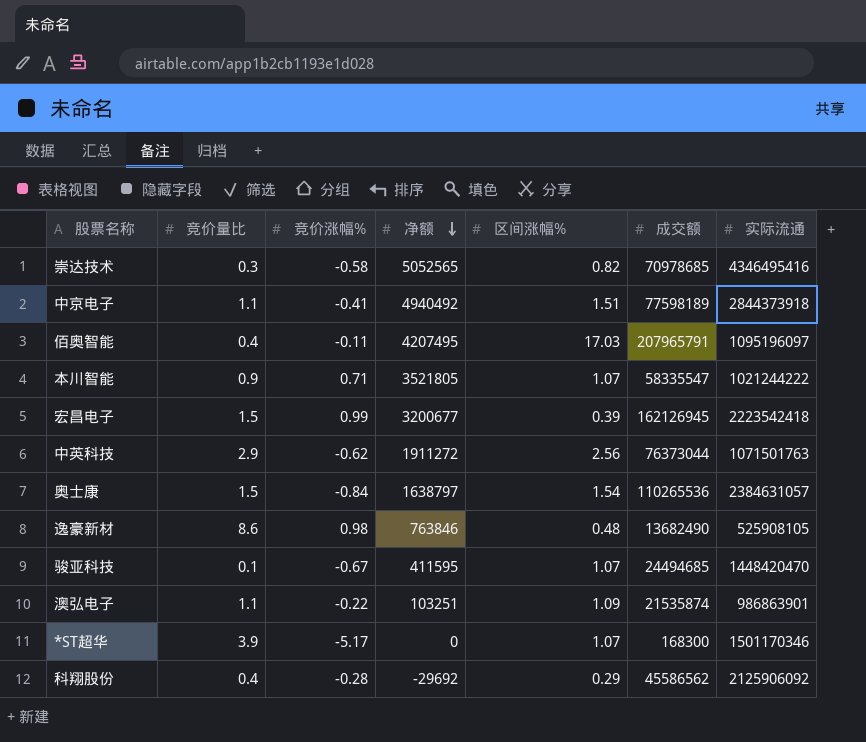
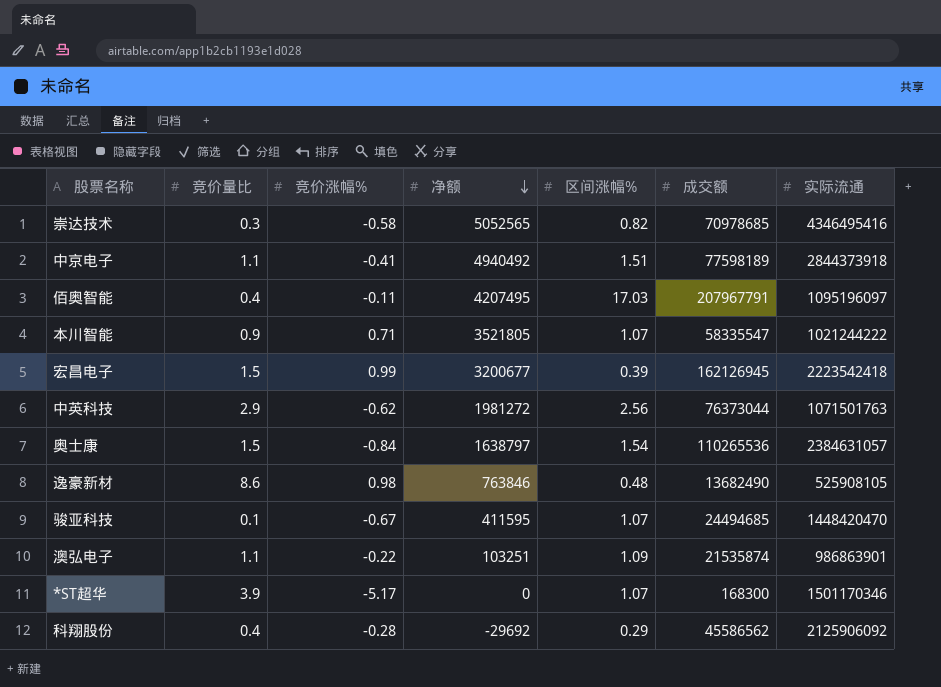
佰奥智能 | 成交额: 207965791 -> 207967791
中英科技 | 净额: 1911272 -> 1981272

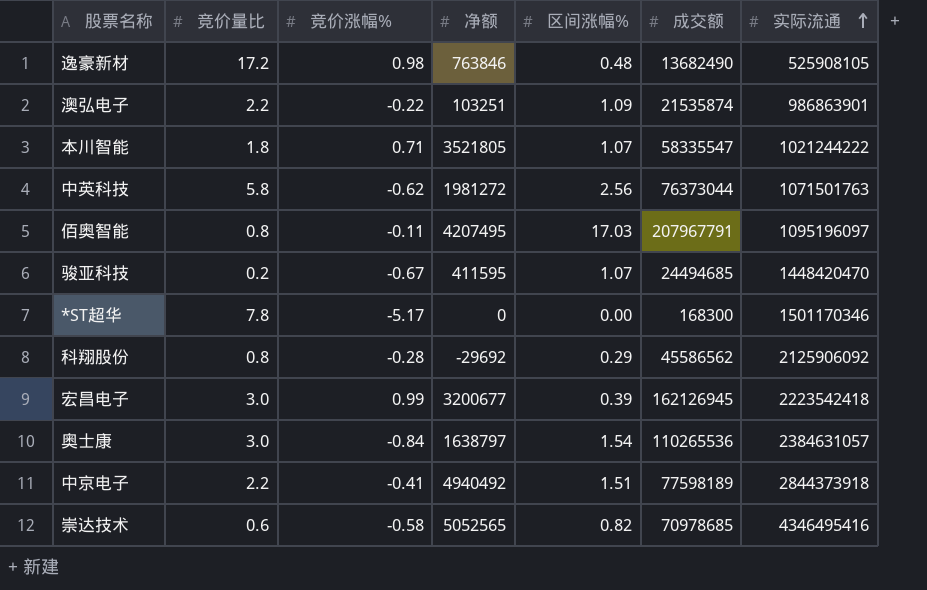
row order: 净额 descending -> 实际流通 ascending
逸豪新材 | 竞价量比: 8.6 -> 17.2
澳弘电子 | 竞价量比: 1.1 -> 2.2
本川智能 | 竞价量比: 0.9 -> 1.8
中英科技 | 竞价量比: 2.9 -> 5.8
佰奥智能 | 竞价量比: 0.4 -> 0.8
骏亚科技 | 竞价量比: 0.1 -> 0.2
*ST超华 | 竞价量比: 3.9 -> 7.8
*ST超华 | 区间涨幅%: 1.07 -> 0.00
科翔股份 | 竞价量比: 0.4 -> 0.8
宏昌电子 | 竞价量比: 1.5 -> 3.0
奥士康 | 竞价量比: 1.5 -> 3.0
中京电子 | 竞价量比: 1.1 -> 2.2
崇达技术 | 竞价量比: 0.3 -> 0.6

